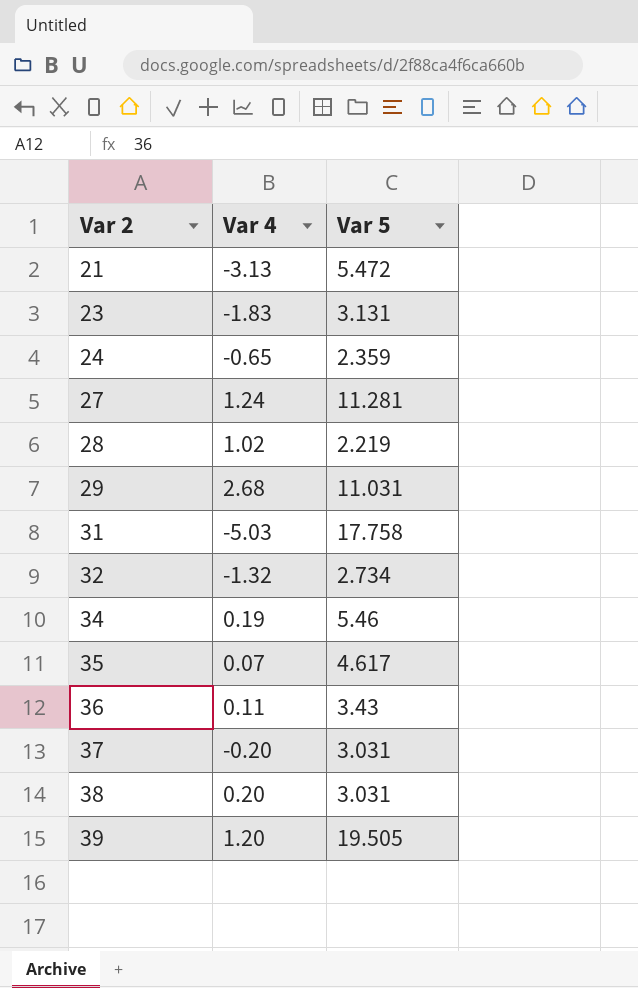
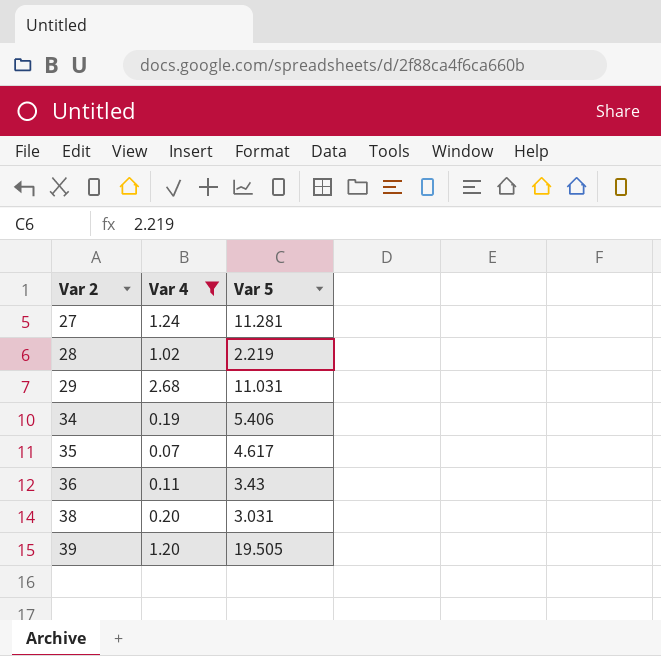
filter: none -> Var 4 >= 0.07
34 | Var 5: 5.46 -> 5.406

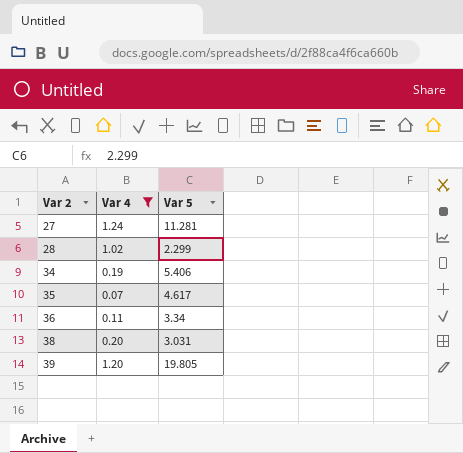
row 29: 2.68 | 11.031 -> none
28 | Var 5: 2.219 -> 2.299
36 | Var 5: 3.43 -> 3.34
39 | Var 5: 19.505 -> 19.805

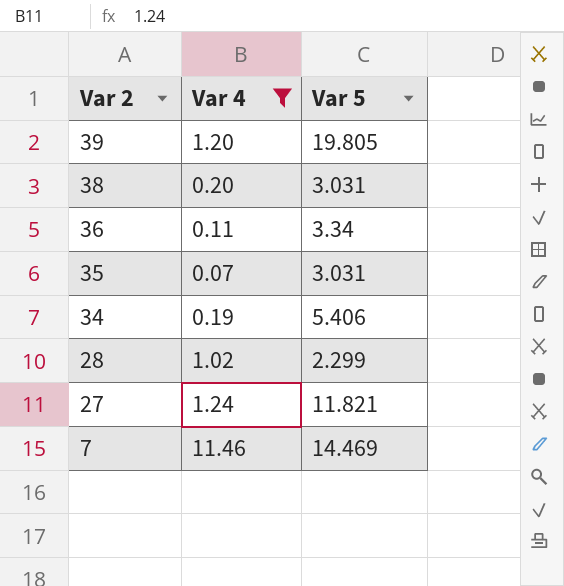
row order: Var 2 ascending -> Var 2 descending
35 | Var 5: 4.617 -> 3.031
27 | Var 5: 11.281 -> 11.821
row 7: none -> 11.46 | 14.469

